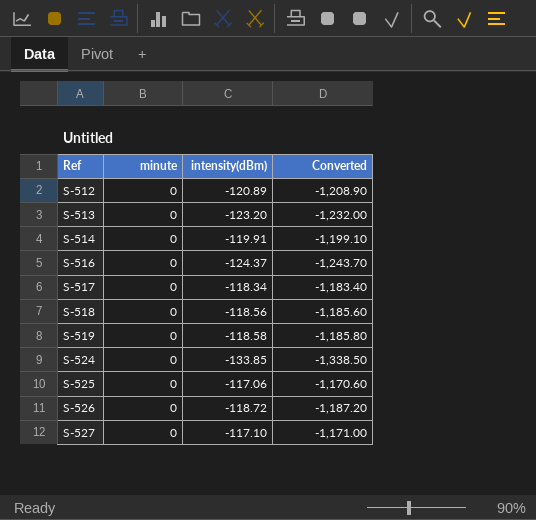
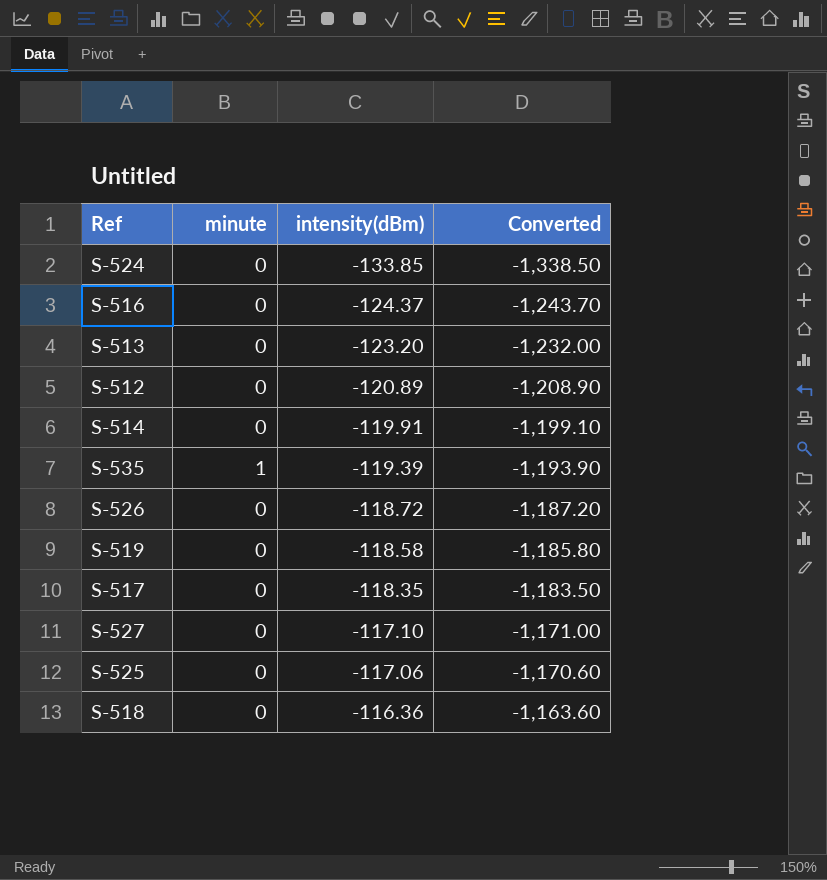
row order: Ref ascending -> intensity(dBm) ascending
row S-535: none -> 1 | -119.39 | -1,193.90
S-517 | intensity(dBm): -118.34 -> -118.35
S-517 | Converted: -1,183.40 -> -1,183.50
S-518 | intensity(dBm): -118.56 -> -116.36
S-518 | Converted: -1,185.60 -> -1,163.60

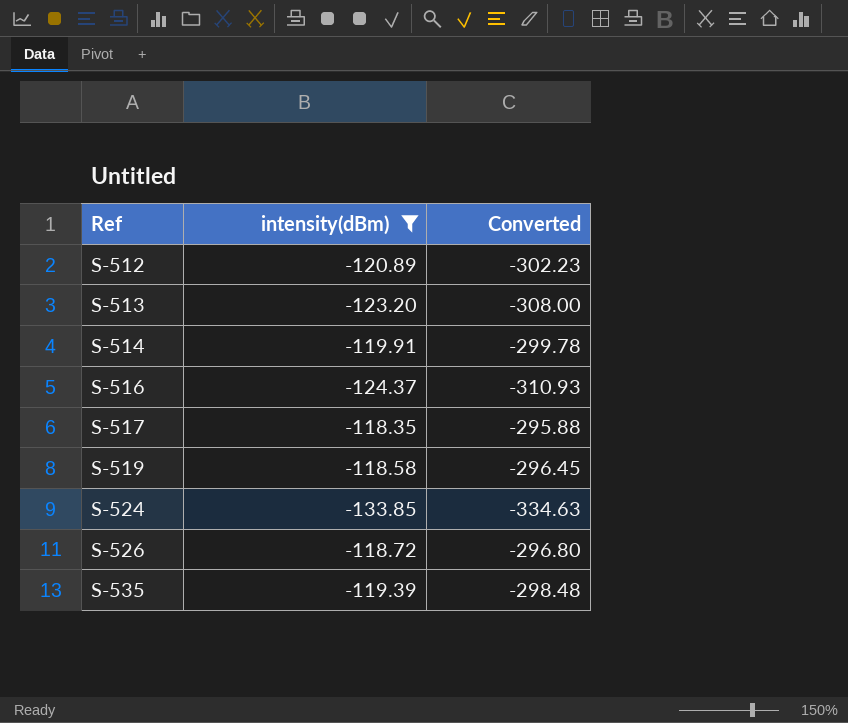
filter: none -> intensity(dBm) <= -118.35
row order: intensity(dBm) ascending -> Ref ascending
column minute | position: 2 -> none
column Converted | formula: [intensity(dBm)] * 10 -> [intensity(dBm)] * 2.5

